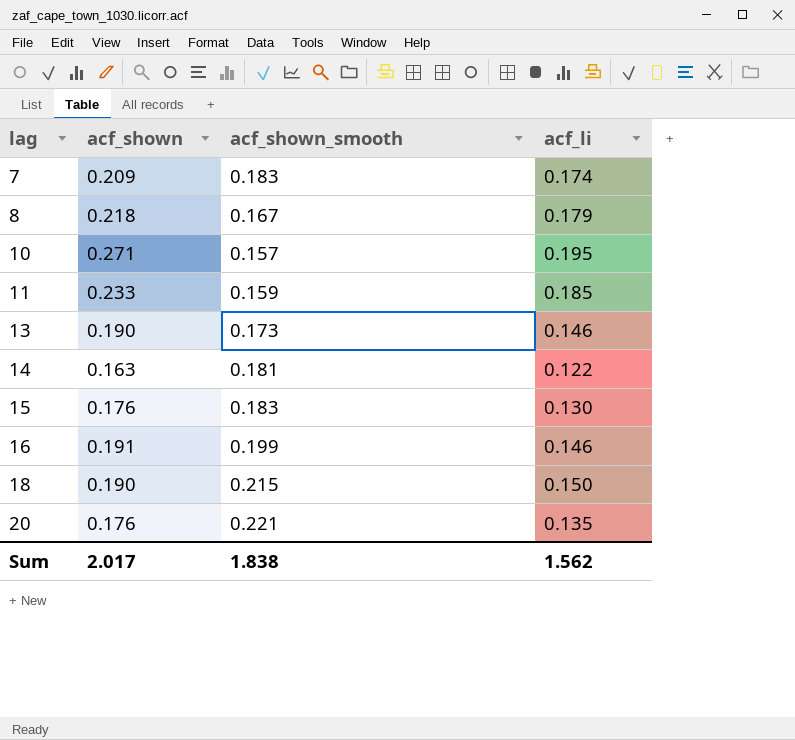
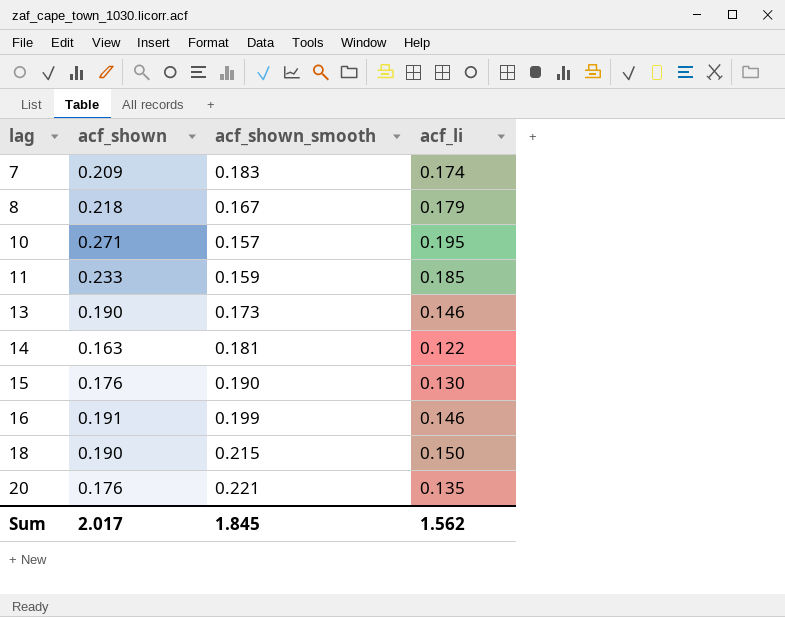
15 | acf_shown_smooth: 0.183 -> 0.190
Sum | acf_shown_smooth: 1.838 -> 1.845

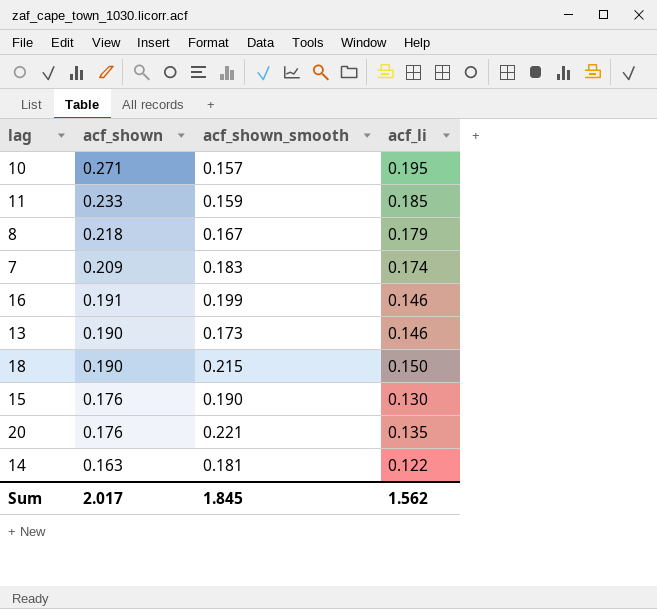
row order: lag ascending -> acf_shown descending

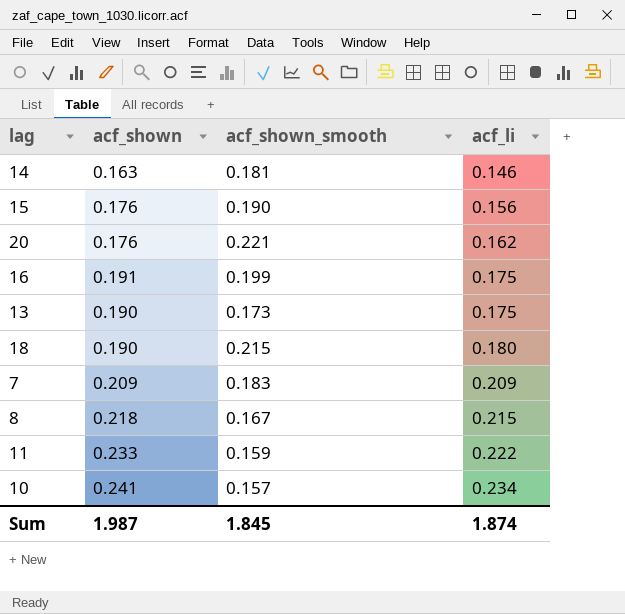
row order: acf_shown descending -> acf_li ascending
14 | acf_li: 0.122 -> 0.146
15 | acf_li: 0.130 -> 0.156
20 | acf_li: 0.135 -> 0.162
16 | acf_li: 0.146 -> 0.175
13 | acf_li: 0.146 -> 0.175
18 | acf_li: 0.150 -> 0.180
7 | acf_li: 0.174 -> 0.209
8 | acf_li: 0.179 -> 0.215
11 | acf_li: 0.185 -> 0.222
10 | acf_shown: 0.271 -> 0.241
10 | acf_li: 0.195 -> 0.234
Sum | acf_shown: 2.017 -> 1.987
Sum | acf_li: 1.562 -> 1.874

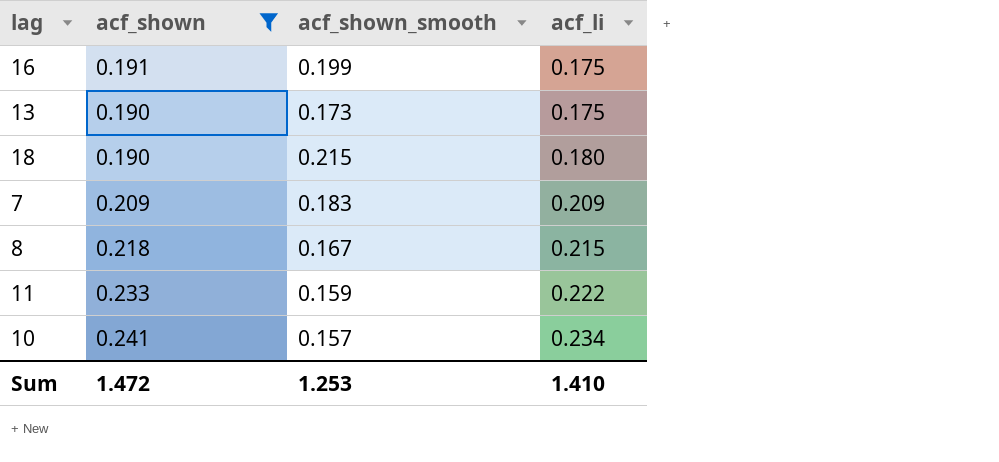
filter: none -> acf_shown >= 0.190
Sum | acf_shown: 1.987 -> 1.472
Sum | acf_shown_smooth: 1.845 -> 1.253
Sum | acf_li: 1.874 -> 1.410

